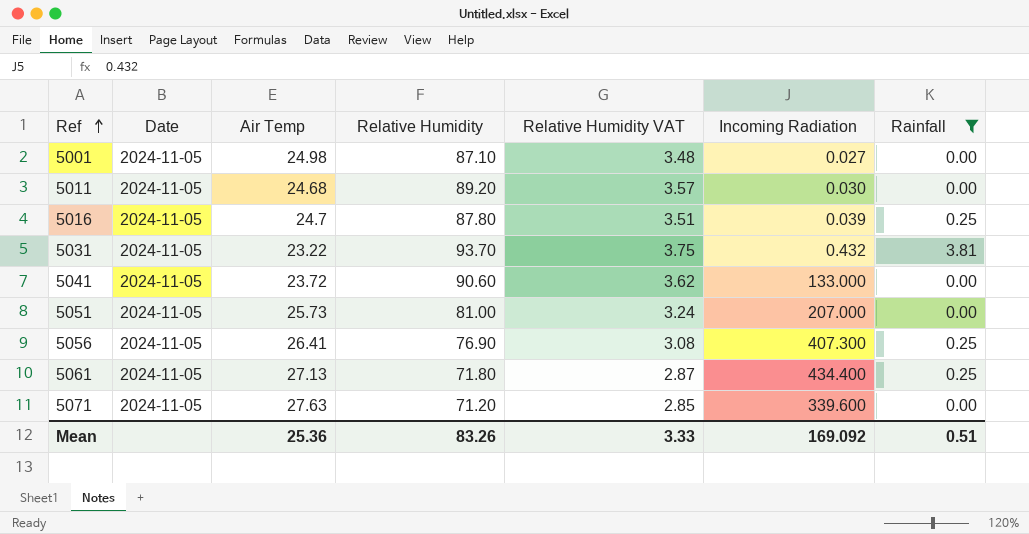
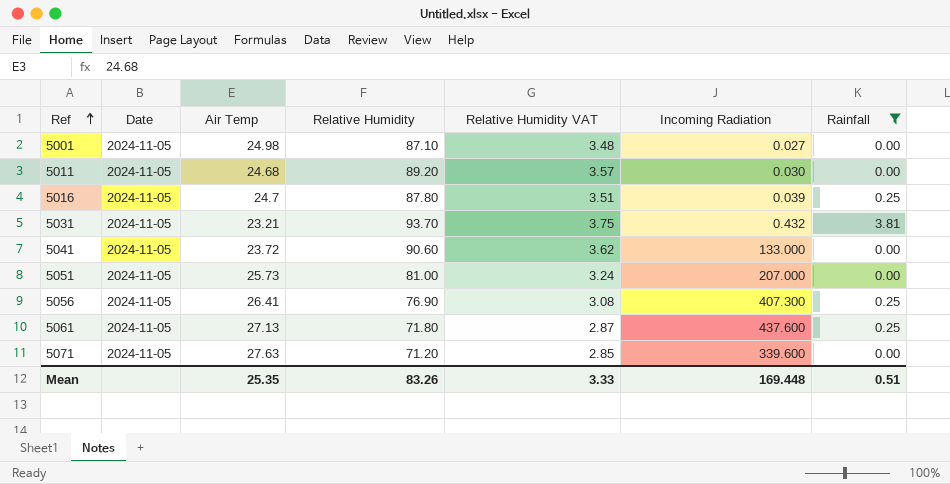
5031 | Air Temp: 23.22 -> 23.21
5061 | Incoming Radiation: 434.400 -> 437.600
Mean | Air Temp: 25.36 -> 25.35
Mean | Incoming Radiation: 169.092 -> 169.448

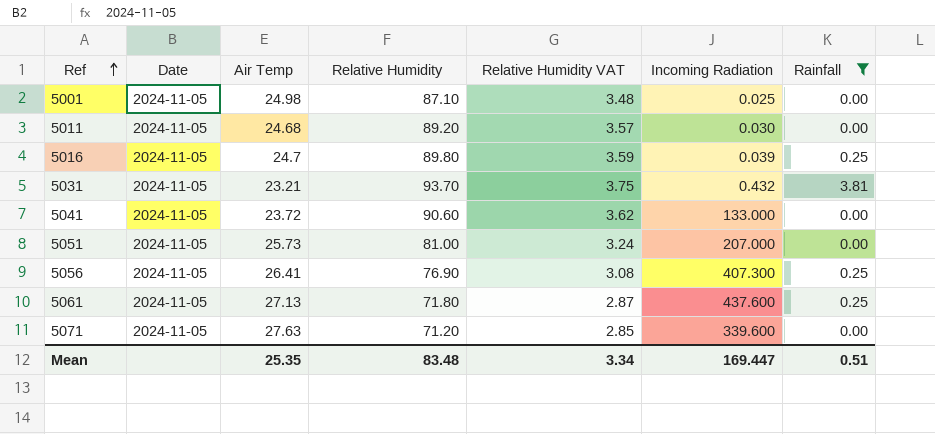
5001 | Incoming Radiation: 0.027 -> 0.025
5016 | Relative Humidity: 87.80 -> 89.80
5016 | Relative Humidity VAT: 3.51 -> 3.59
Mean | Relative Humidity: 83.26 -> 83.48
Mean | Relative Humidity VAT: 3.33 -> 3.34
Mean | Incoming Radiation: 169.448 -> 169.447

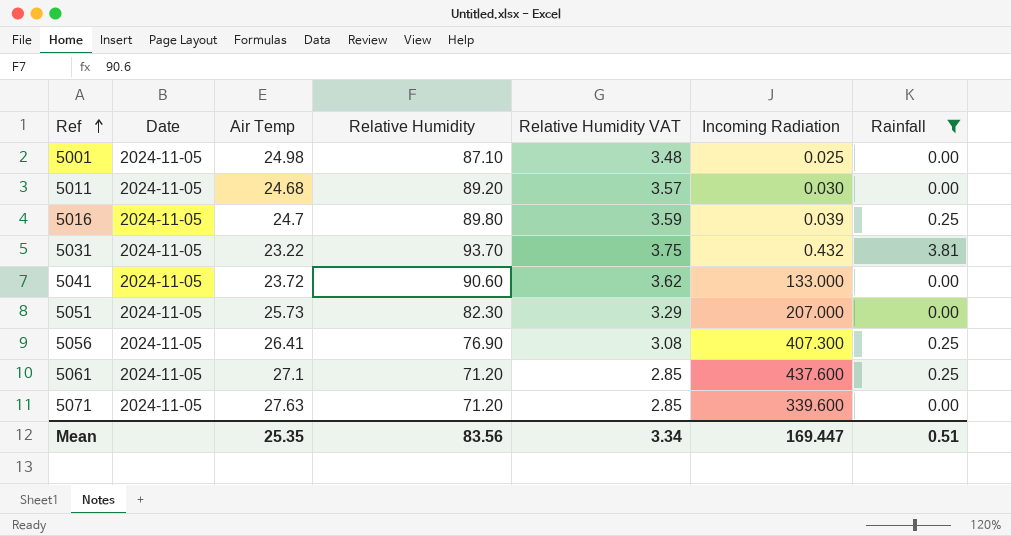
5031 | Air Temp: 23.21 -> 23.22
5051 | Relative Humidity: 81.00 -> 82.30
5051 | Relative Humidity VAT: 3.24 -> 3.29
5061 | Air Temp: 27.13 -> 27.1
5061 | Relative Humidity: 71.80 -> 71.20
5061 | Relative Humidity VAT: 2.87 -> 2.85
Mean | Relative Humidity: 83.48 -> 83.56

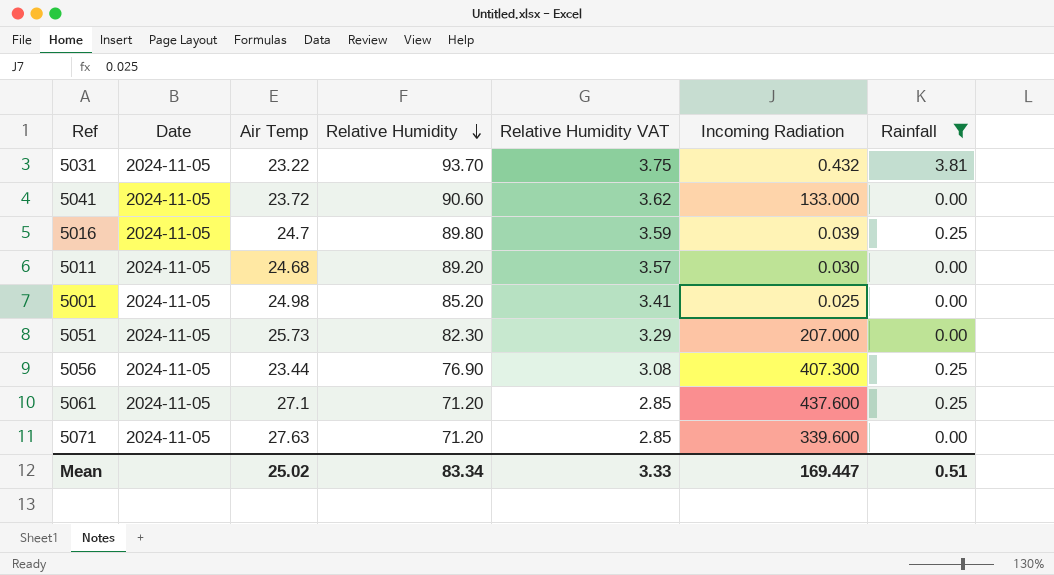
row order: Ref ascending -> Relative Humidity descending
5001 | Relative Humidity: 87.10 -> 85.20
5001 | Relative Humidity VAT: 3.48 -> 3.41
5056 | Air Temp: 26.41 -> 23.44
Mean | Air Temp: 25.35 -> 25.02
Mean | Relative Humidity: 83.56 -> 83.34
Mean | Relative Humidity VAT: 3.34 -> 3.33

